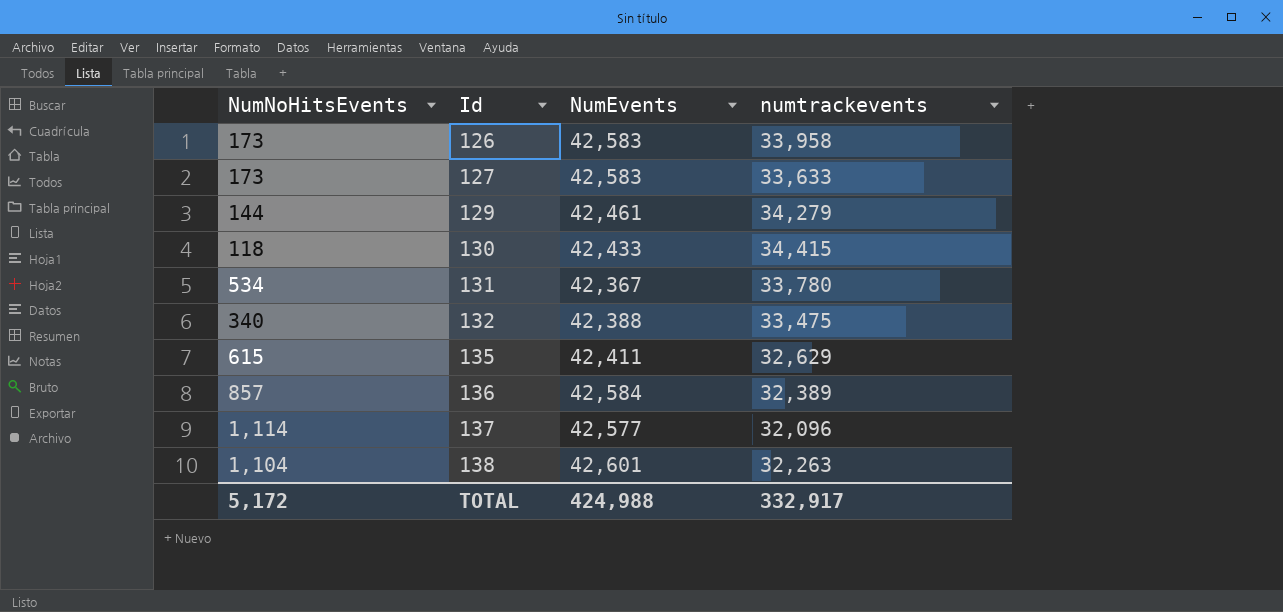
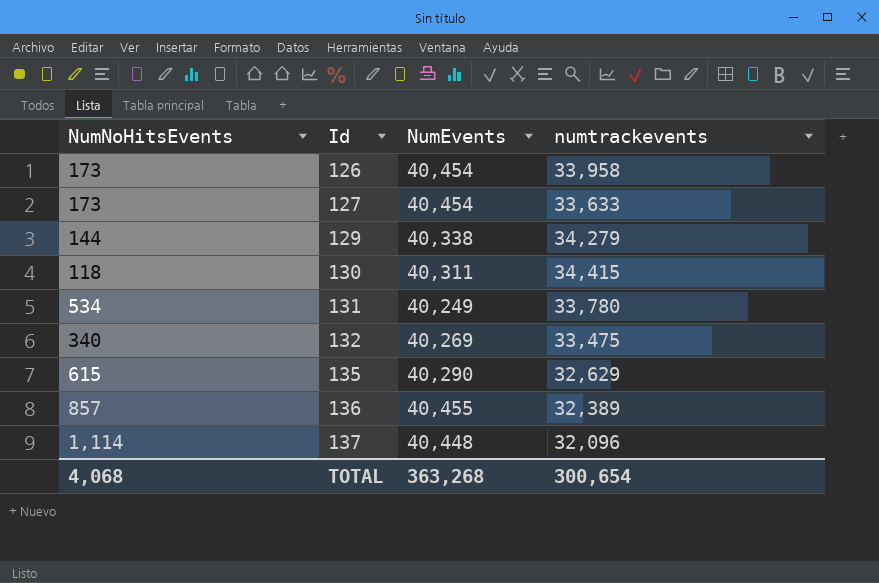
row 138: 1,104 | 42,601 | 32,263 -> none
126 | NumEvents: 42,583 -> 40,454
127 | NumEvents: 42,583 -> 40,454
129 | NumEvents: 42,461 -> 40,338
130 | NumEvents: 42,433 -> 40,311
131 | NumEvents: 42,367 -> 40,249
132 | NumEvents: 42,388 -> 40,269
135 | NumEvents: 42,411 -> 40,290
136 | NumEvents: 42,584 -> 40,455
137 | NumEvents: 42,577 -> 40,448
TOTAL | NumNoHitsEvents: 5,172 -> 4,068
TOTAL | NumEvents: 424,988 -> 363,268
TOTAL | numtrackevents: 332,917 -> 300,654

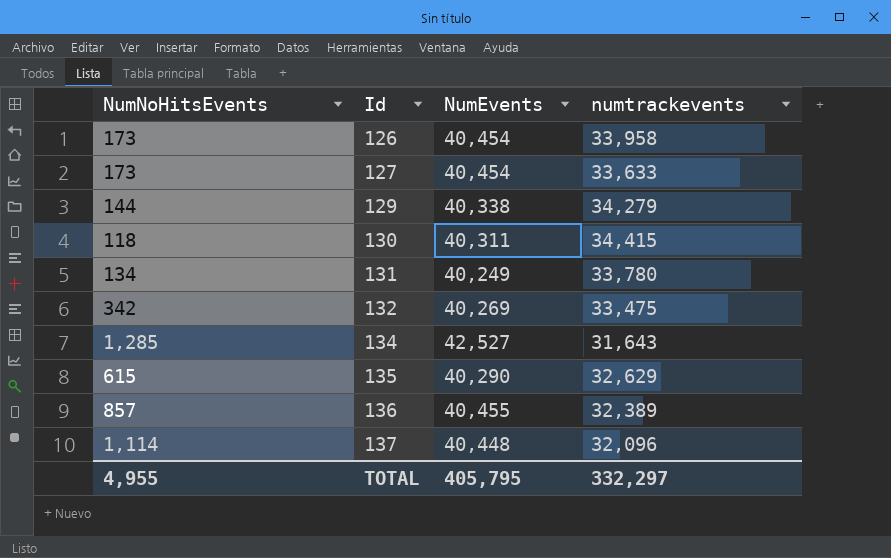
131 | NumNoHitsEvents: 534 -> 134
132 | NumNoHitsEvents: 340 -> 342
row 134: none -> 1,285 | 42,527 | 31,643
TOTAL | NumNoHitsEvents: 4,068 -> 4,955
TOTAL | NumEvents: 363,268 -> 405,795
TOTAL | numtrackevents: 300,654 -> 332,297

